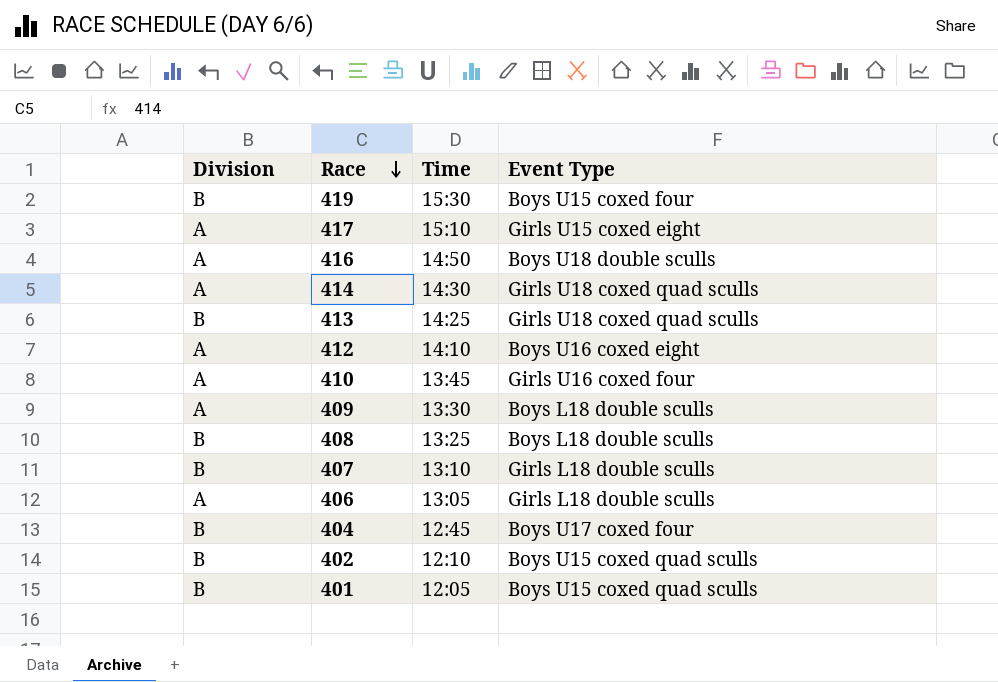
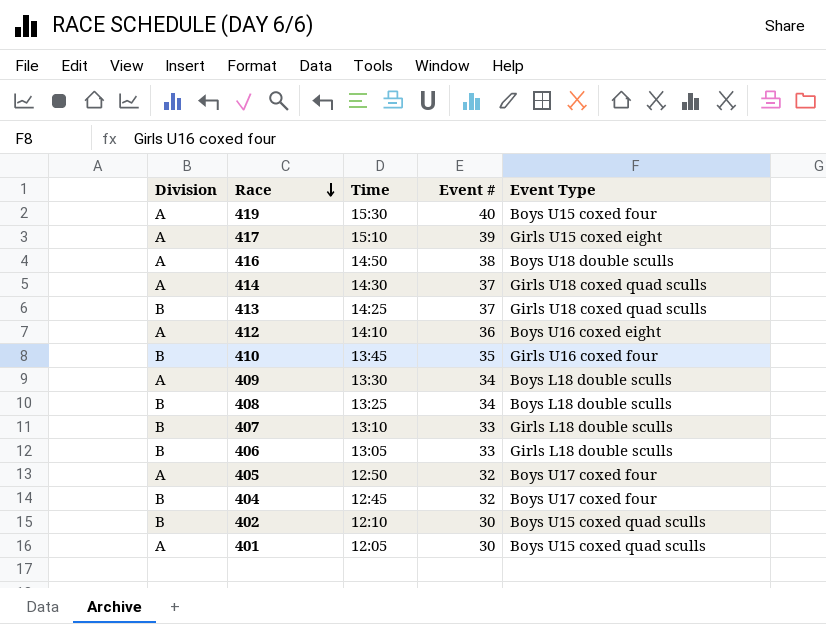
column Event # | position: none -> 4
419 | Division: B -> A
410 | Division: A -> B
406 | Division: A -> B
row 405: none -> A | 12:50 | 32 | Boys U17 coxed four
401 | Division: B -> A

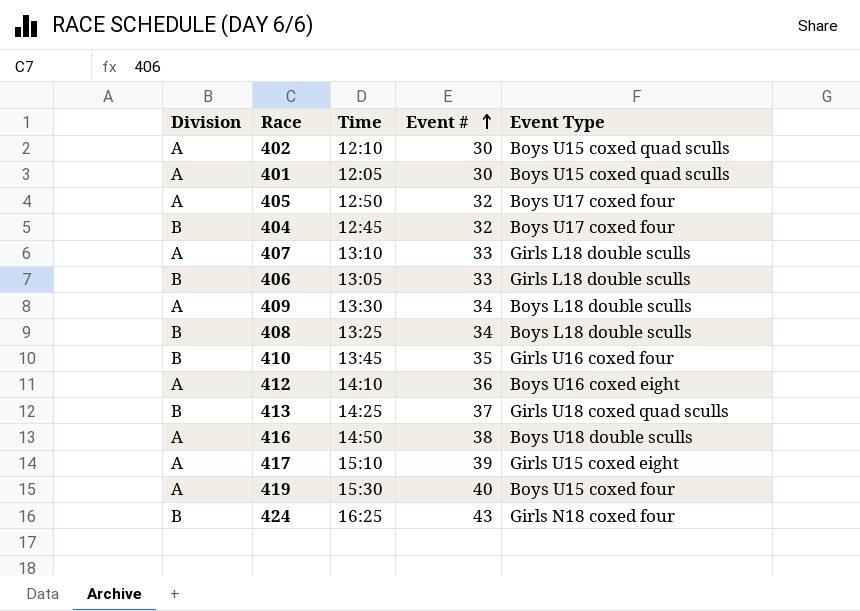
row order: Race descending -> Event # ascending
row 414: A | 14:30 | 37 | Girls U18 coxed quad sculls -> none
402 | Division: B -> A
407 | Division: B -> A
row 424: none -> B | 16:25 | 43 | Girls N18 coxed four

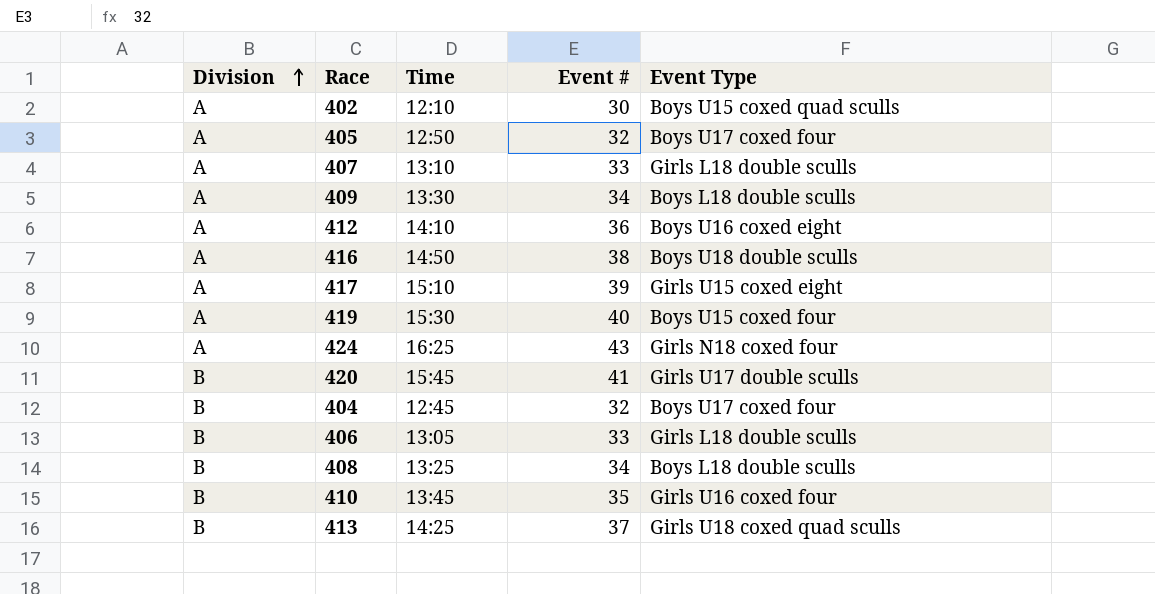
row order: Event # ascending -> Division ascending
row 401: A | 12:05 | 30 | Boys U15 coxed quad sculls -> none
424 | Division: B -> A
row 420: none -> B | 15:45 | 41 | Girls U17 double sculls

